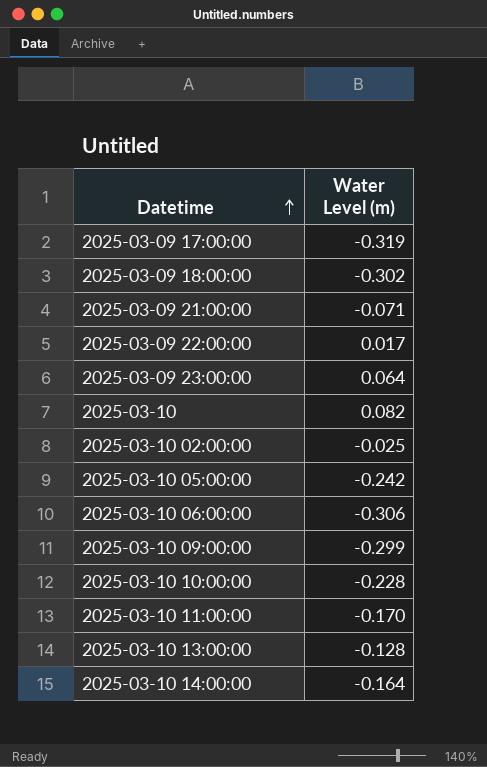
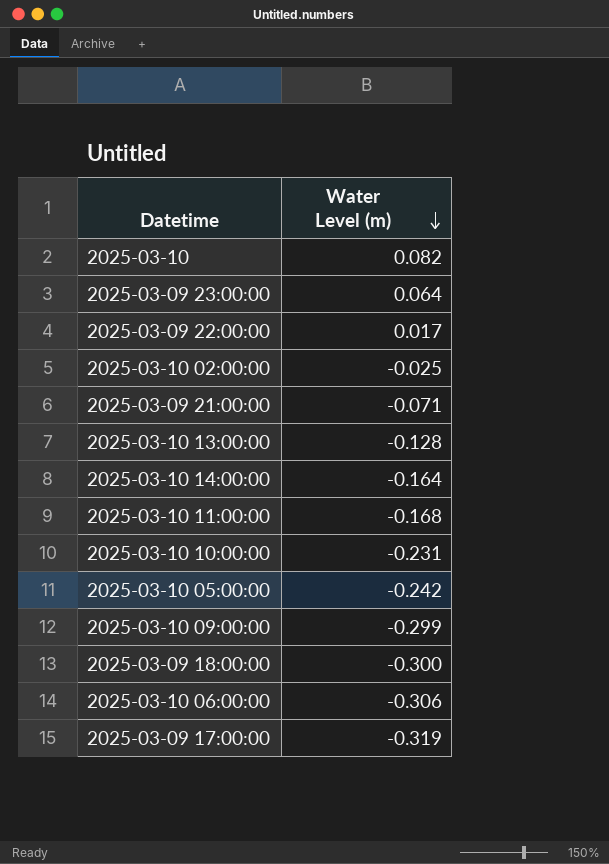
row order: Datetime ascending -> Water Level (m) descending
2025-03-10 11:00:00 | Water Level (m): -0.170 -> -0.168
2025-03-10 10:00:00 | Water Level (m): -0.228 -> -0.231
2025-03-09 18:00:00 | Water Level (m): -0.302 -> -0.300

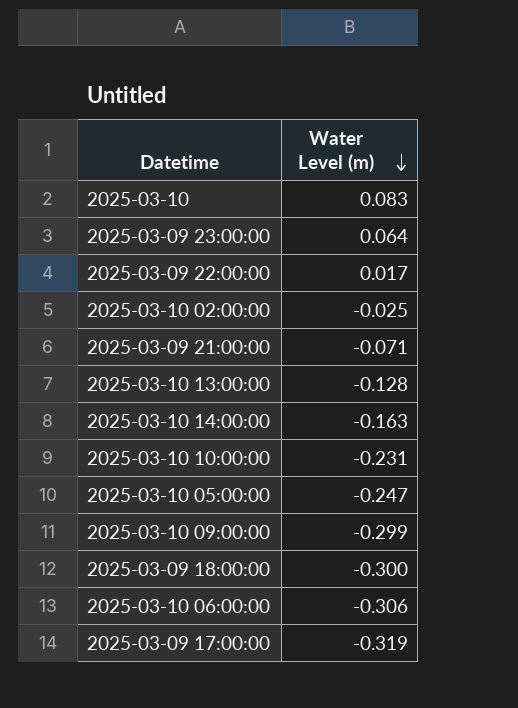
row 2025-03-10 11:00:00: -0.168 -> none
2025-03-10 | Water Level (m): 0.082 -> 0.083
2025-03-10 14:00:00 | Water Level (m): -0.164 -> -0.163
2025-03-10 05:00:00 | Water Level (m): -0.242 -> -0.247

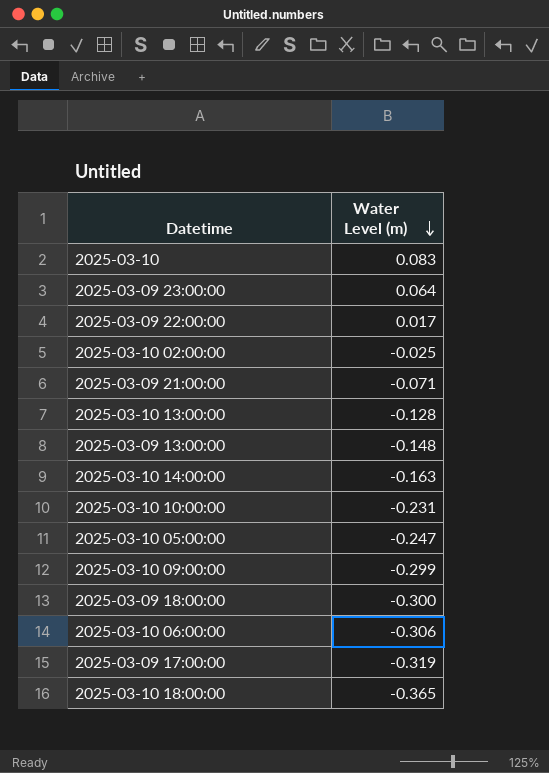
row 2025-03-09 13:00:00: none -> -0.148
row 2025-03-10 18:00:00: none -> -0.365

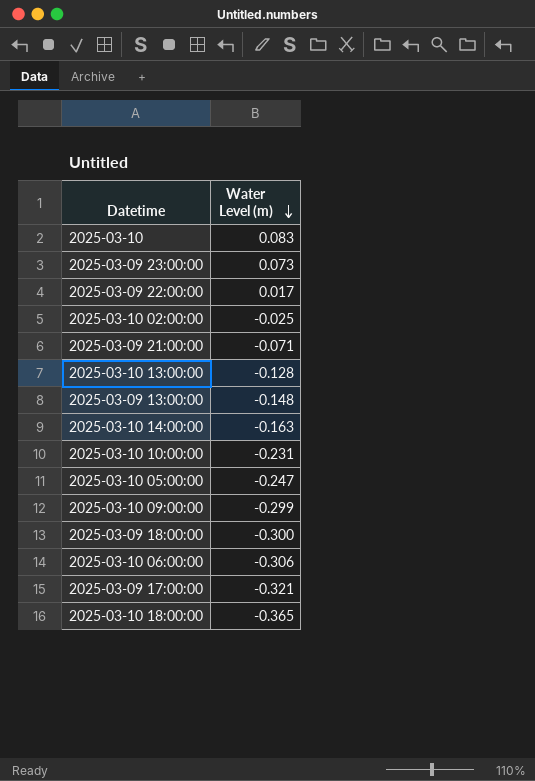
2025-03-09 23:00:00 | Water Level (m): 0.064 -> 0.073
2025-03-09 17:00:00 | Water Level (m): -0.319 -> -0.321

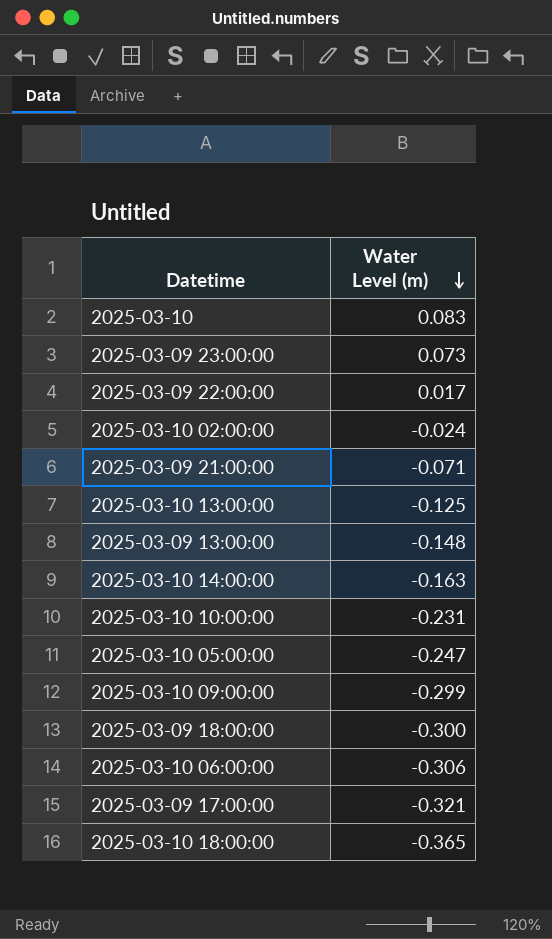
2025-03-10 02:00:00 | Water Level (m): -0.025 -> -0.024
2025-03-10 13:00:00 | Water Level (m): -0.128 -> -0.125

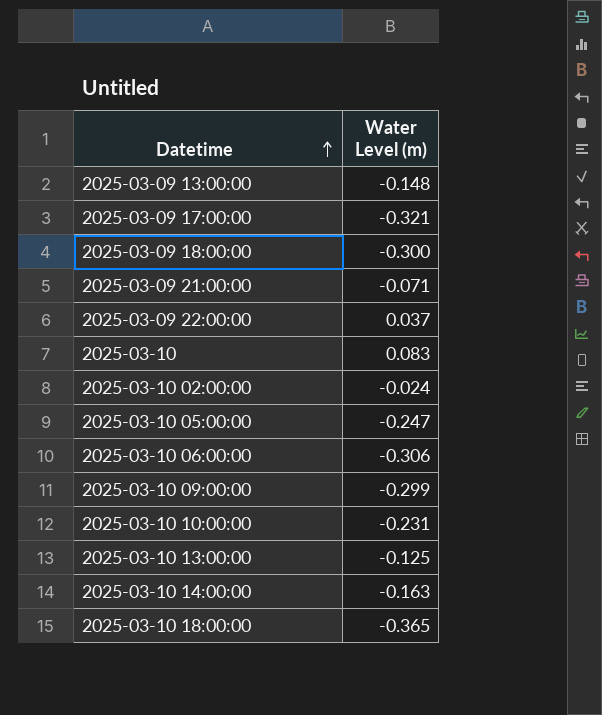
row order: Water Level (m) descending -> Datetime ascending
row 2025-03-09 23:00:00: 0.073 -> none
2025-03-09 22:00:00 | Water Level (m): 0.017 -> 0.037

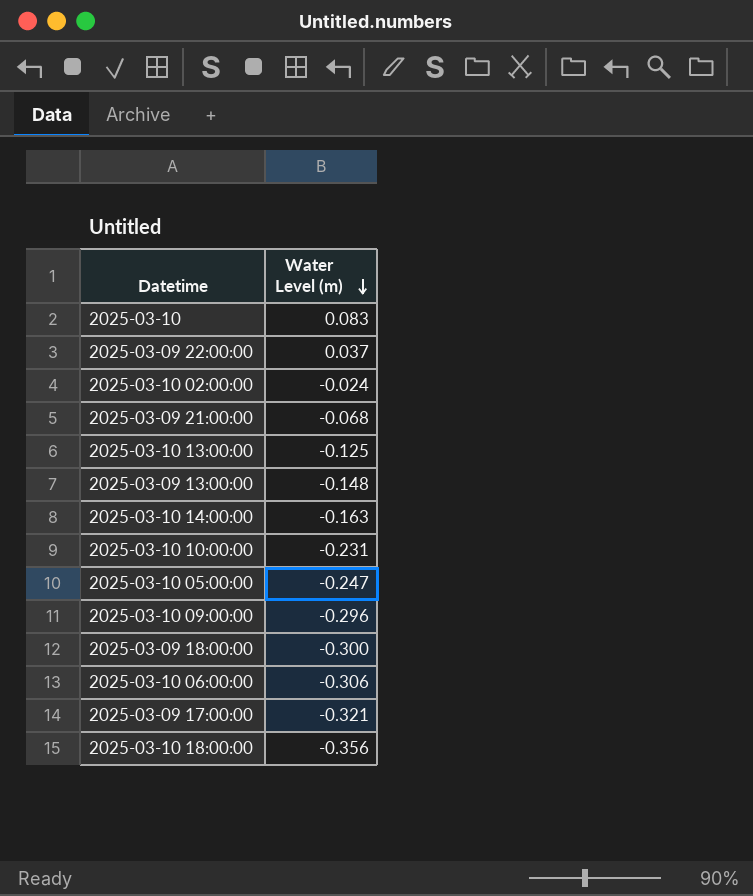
row order: Datetime ascending -> Water Level (m) descending
2025-03-09 21:00:00 | Water Level (m): -0.071 -> -0.068
2025-03-10 09:00:00 | Water Level (m): -0.299 -> -0.296
2025-03-10 18:00:00 | Water Level (m): -0.365 -> -0.356

